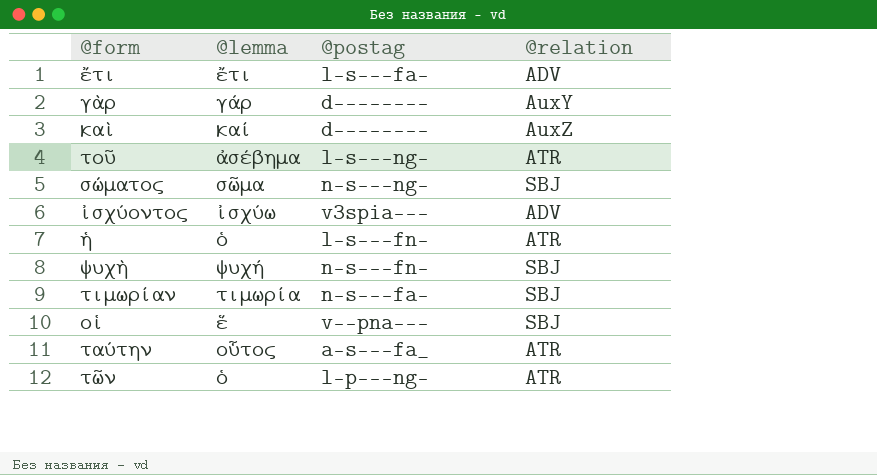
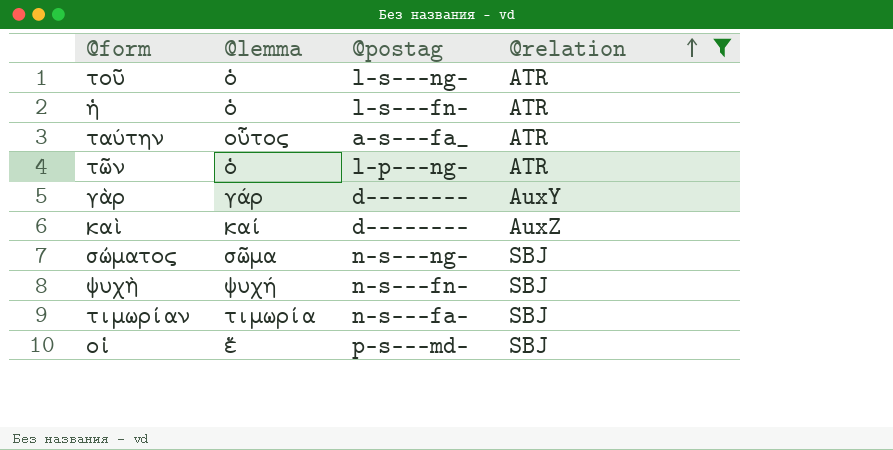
filter: none -> @relation != ADV
row order: none -> @relation ascending
τοῦ | @lemma: ἀσέβημα -> ὁ
οἱ | @postag: v--pna--- -> p-s---md-

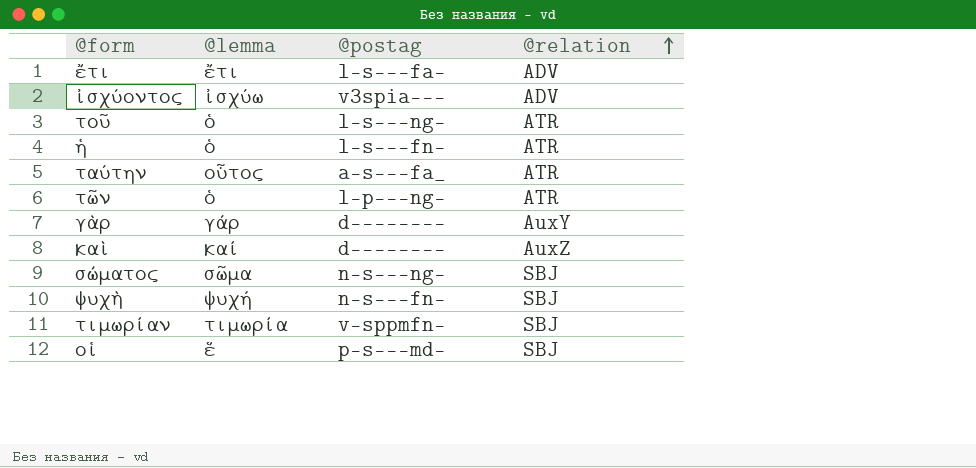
filter: @relation != ADV -> none
τιμωρίαν | @postag: n-s---fa- -> v-sppmfn-

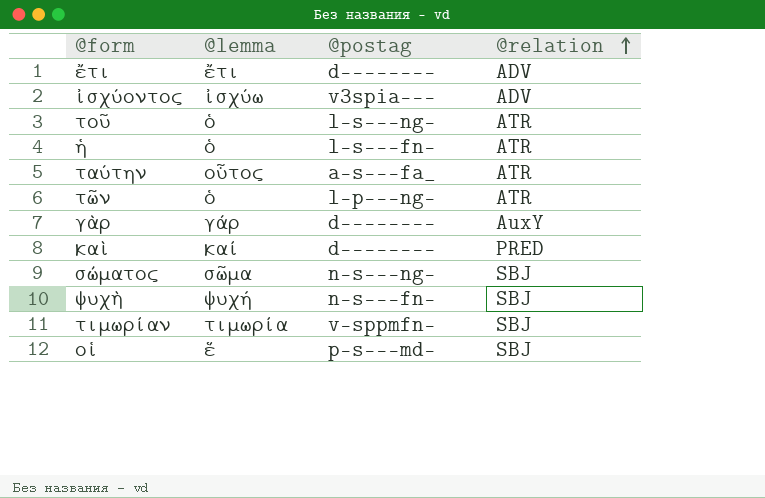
ἔτι | @postag: l-s---fa- -> d--------
καὶ | @relation: AuxZ -> PRED

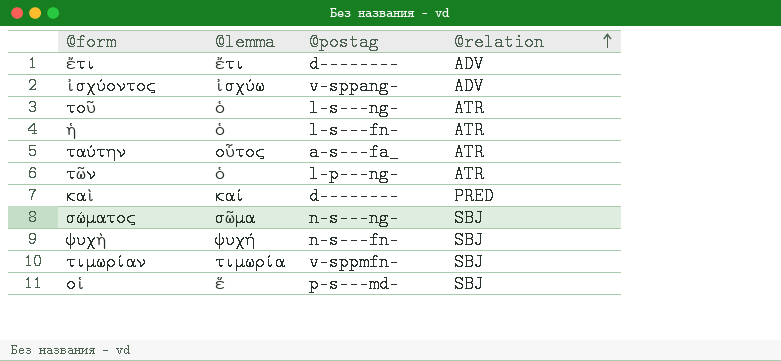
row γὰρ: γάρ | d-------- | AuxY -> none
ἰσχύοντος | @postag: v3spia--- -> v-sppang-

